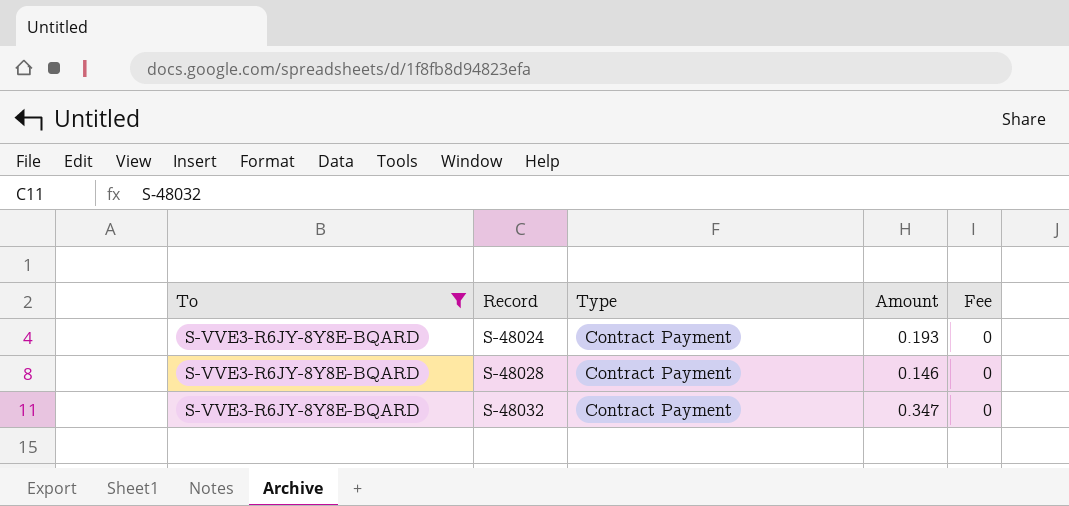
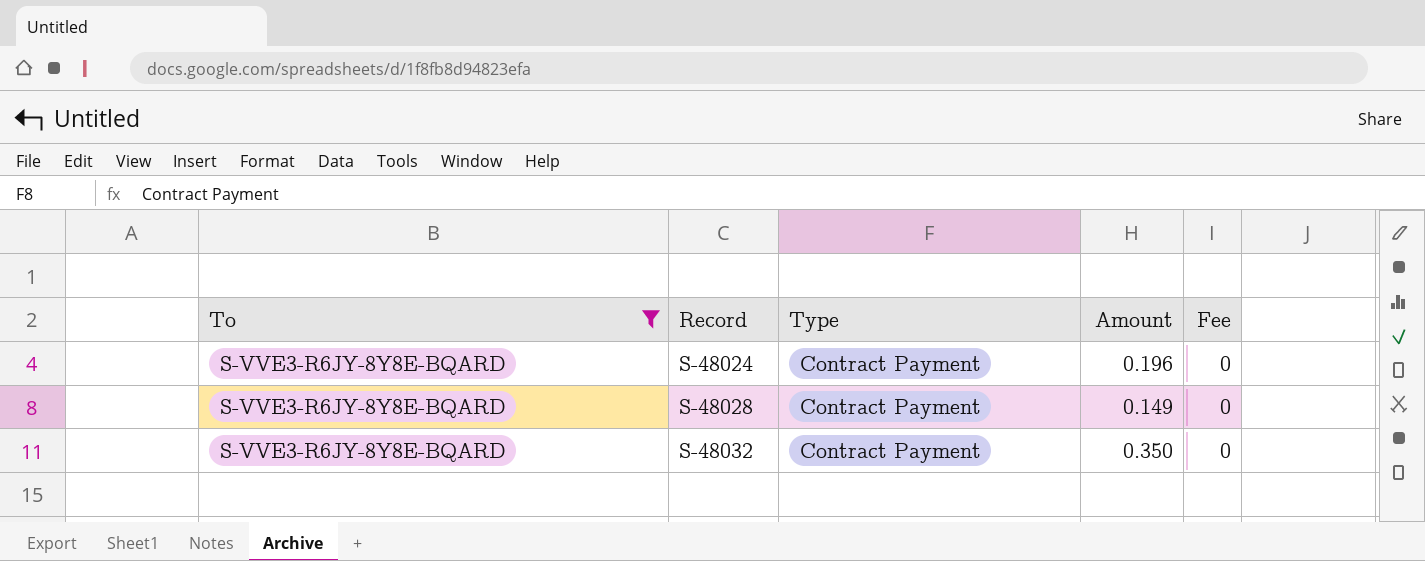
S-48024 | Amount: 0.193 -> 0.196
S-48028 | Amount: 0.146 -> 0.149
S-48032 | Amount: 0.347 -> 0.350

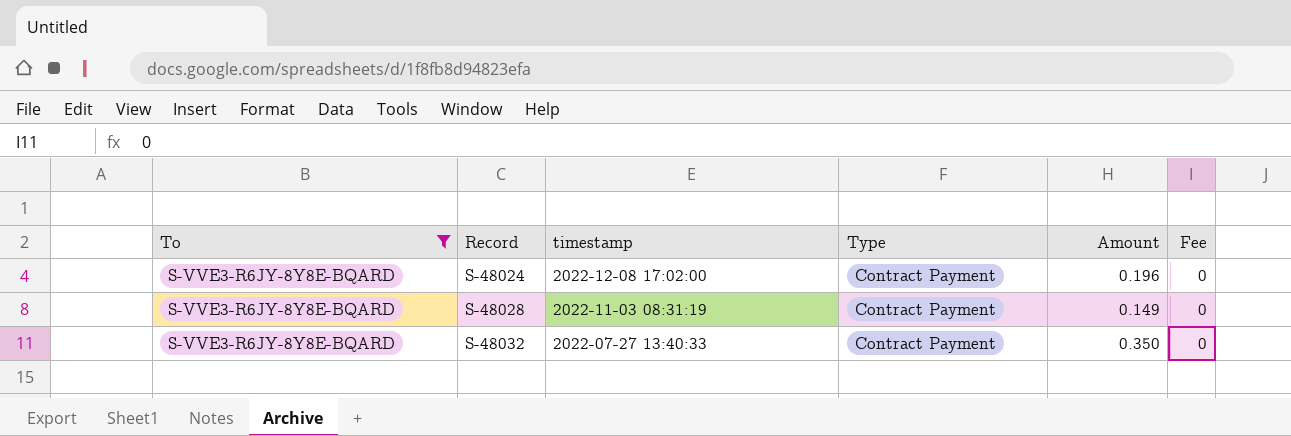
column timestamp | position: none -> 3

